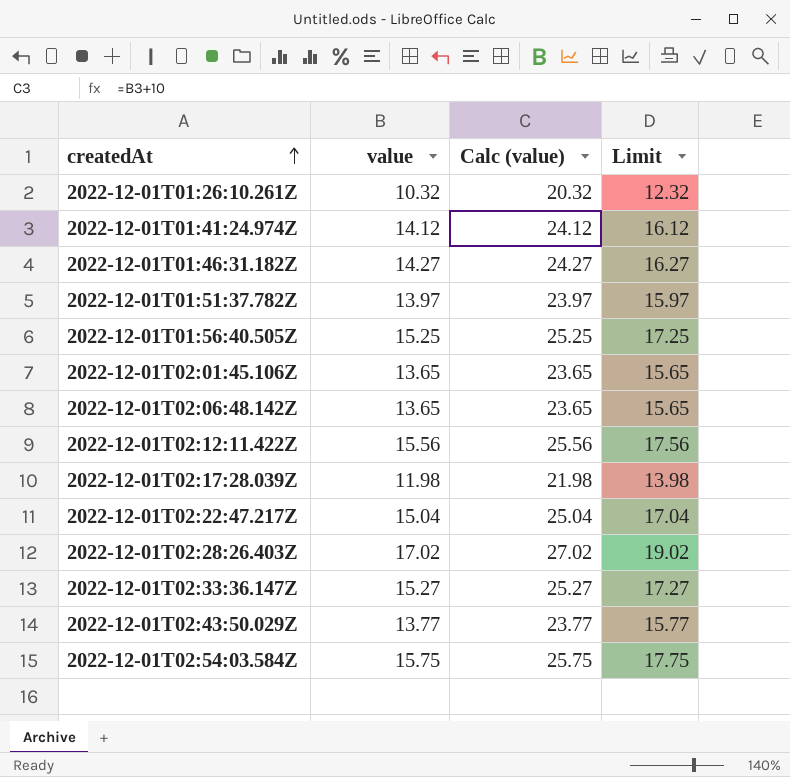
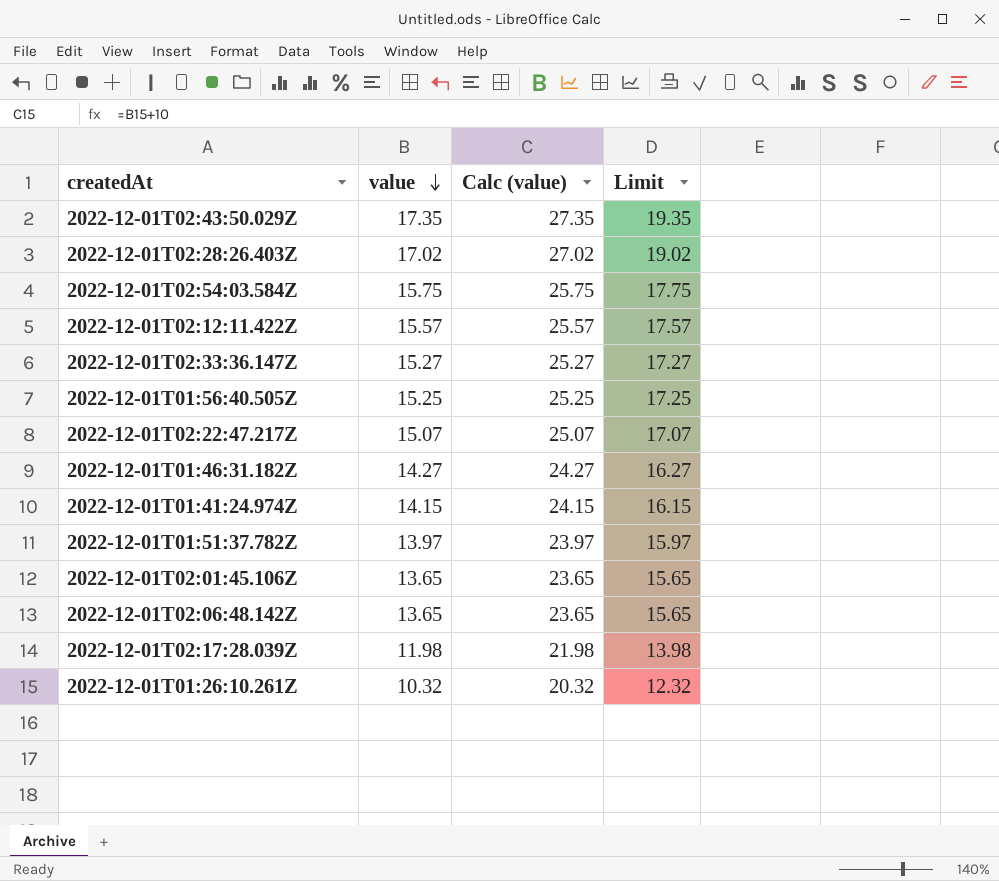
row order: createdAt ascending -> value descending
2022-12-01T02:43:50.029Z | value: 13.77 -> 17.35
2022-12-01T02:43:50.029Z | Calc (value): 23.77 -> 27.35
2022-12-01T02:43:50.029Z | Limit: 15.77 -> 19.35
2022-12-01T02:12:11.422Z | value: 15.56 -> 15.57
2022-12-01T02:12:11.422Z | Calc (value): 25.56 -> 25.57
2022-12-01T02:12:11.422Z | Limit: 17.56 -> 17.57
2022-12-01T02:22:47.217Z | value: 15.04 -> 15.07
2022-12-01T02:22:47.217Z | Calc (value): 25.04 -> 25.07
2022-12-01T02:22:47.217Z | Limit: 17.04 -> 17.07
2022-12-01T01:41:24.974Z | value: 14.12 -> 14.15
2022-12-01T01:41:24.974Z | Calc (value): 24.12 -> 24.15
2022-12-01T01:41:24.974Z | Limit: 16.12 -> 16.15

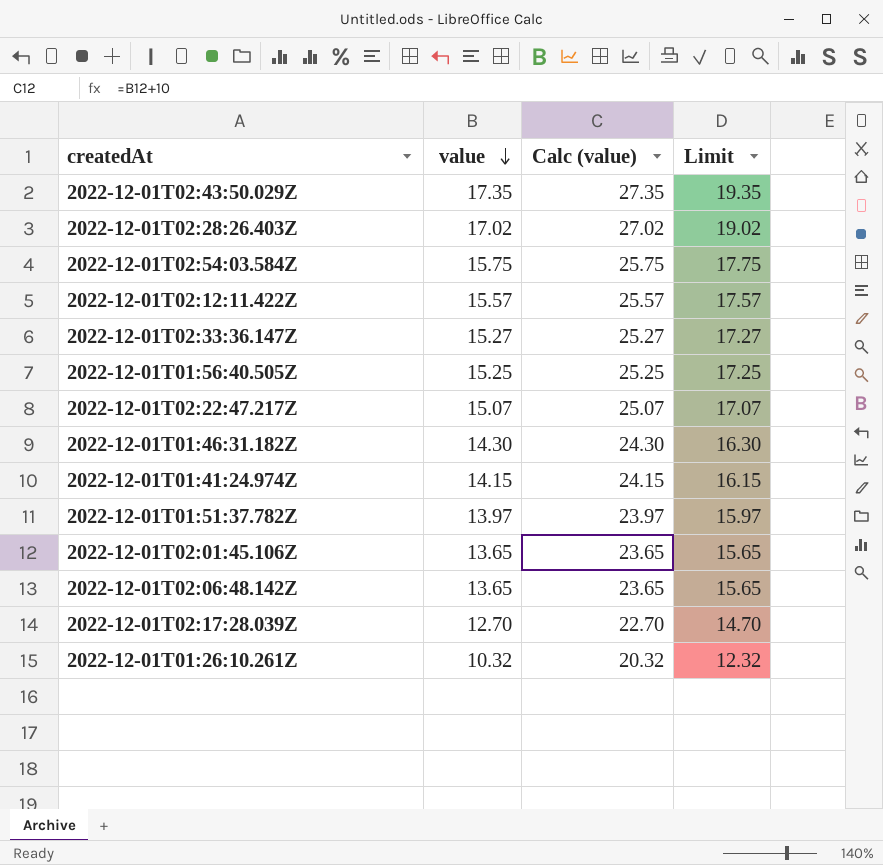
2022-12-01T01:46:31.182Z | value: 14.27 -> 14.30
2022-12-01T01:46:31.182Z | Calc (value): 24.27 -> 24.30
2022-12-01T01:46:31.182Z | Limit: 16.27 -> 16.30
2022-12-01T02:17:28.039Z | value: 11.98 -> 12.70
2022-12-01T02:17:28.039Z | Calc (value): 21.98 -> 22.70
2022-12-01T02:17:28.039Z | Limit: 13.98 -> 14.70

